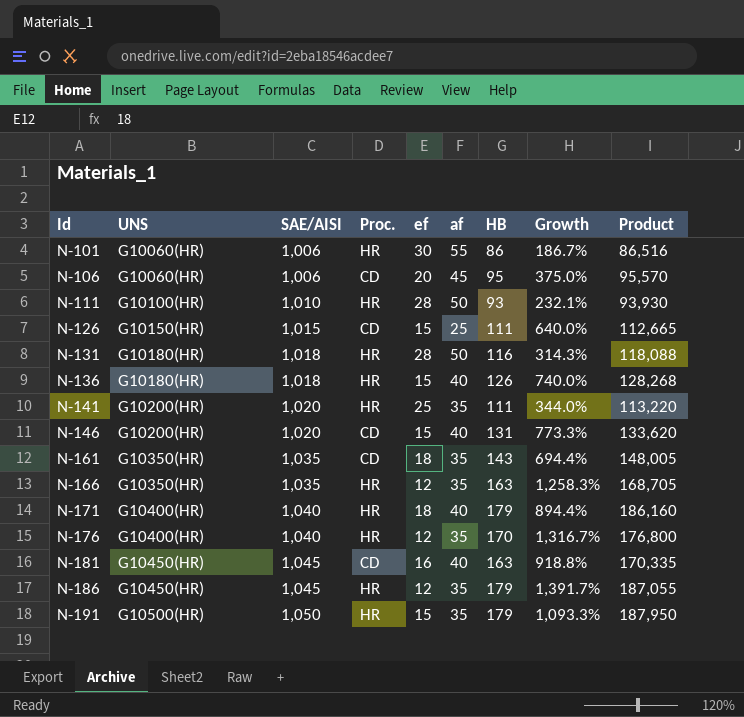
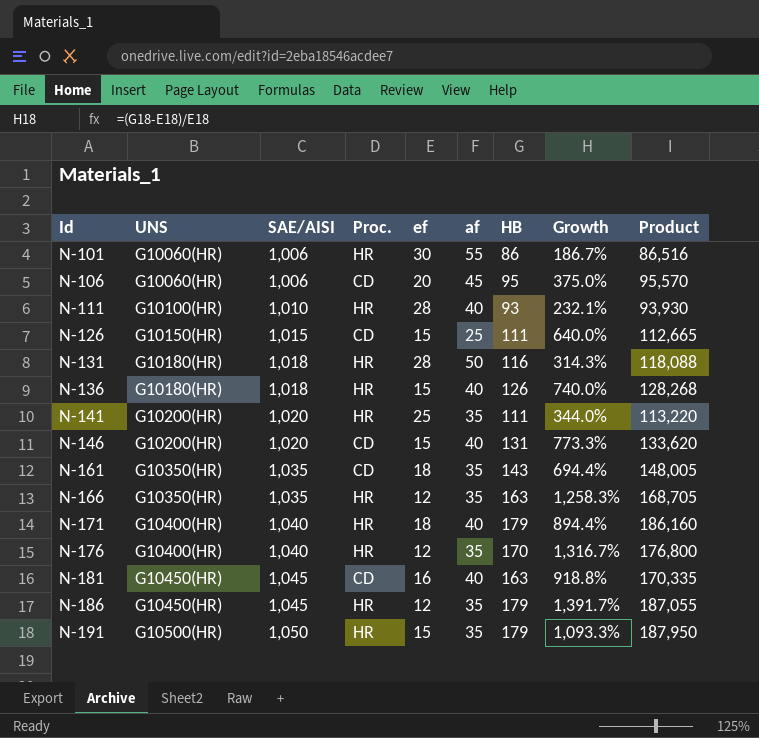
N-111 | af: 50 -> 40

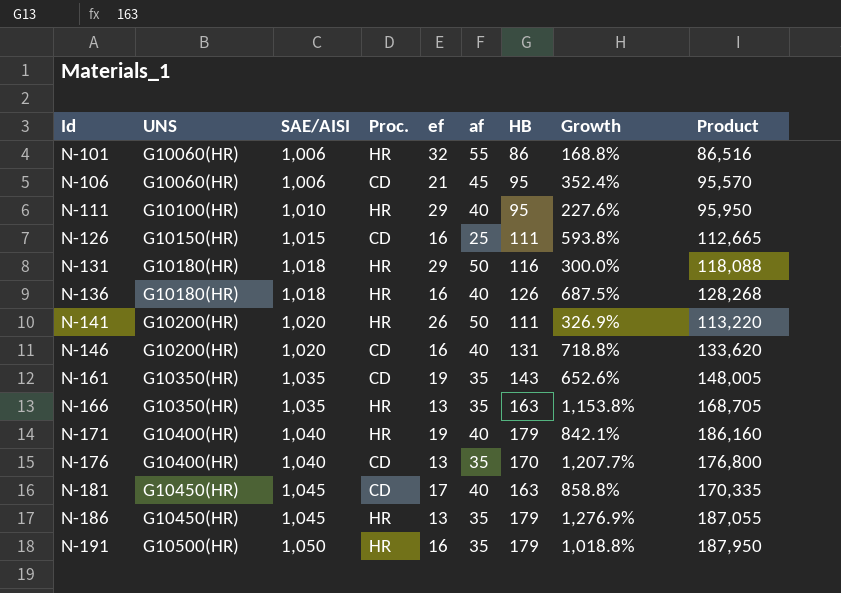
N-101 | ef: 30 -> 32
N-101 | Growth: 186.7% -> 168.8%
N-106 | ef: 20 -> 21
N-106 | Growth: 375.0% -> 352.4%
N-111 | ef: 28 -> 29
N-111 | HB: 93 -> 95
N-111 | Growth: 232.1% -> 227.6%
N-111 | Product: 93,930 -> 95,950
N-126 | ef: 15 -> 16
N-126 | Growth: 640.0% -> 593.8%
N-131 | ef: 28 -> 29
N-131 | Growth: 314.3% -> 300.0%
N-136 | ef: 15 -> 16
N-136 | Growth: 740.0% -> 687.5%
N-141 | ef: 25 -> 26
N-141 | af: 35 -> 50
N-141 | Growth: 344.0% -> 326.9%
N-146 | ef: 15 -> 16
N-146 | Growth: 773.3% -> 718.8%
N-161 | ef: 18 -> 19
N-161 | Growth: 694.4% -> 652.6%
N-166 | ef: 12 -> 13
N-166 | Growth: 1,258.3% -> 1,153.8%
N-171 | ef: 18 -> 19
N-171 | Growth: 894.4% -> 842.1%
N-176 | Proc.: HR -> CD
N-176 | ef: 12 -> 13
N-176 | Growth: 1,316.7% -> 1,207.7%
N-181 | ef: 16 -> 17
N-181 | Growth: 918.8% -> 858.8%
N-186 | ef: 12 -> 13
N-186 | Growth: 1,391.7% -> 1,276.9%
N-191 | ef: 15 -> 16
N-191 | Growth: 1,093.3% -> 1,018.8%

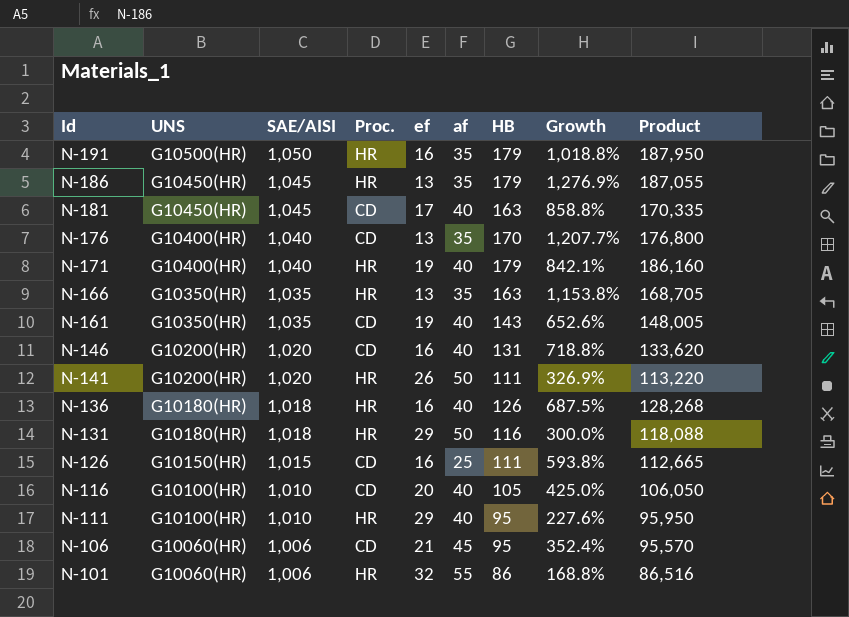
row order: Id ascending -> Id descending
N-161 | af: 35 -> 40
row N-116: none -> G10100(HR) | 1,010 | CD | 20 | 40 | 105 | 425.0% | 106,050

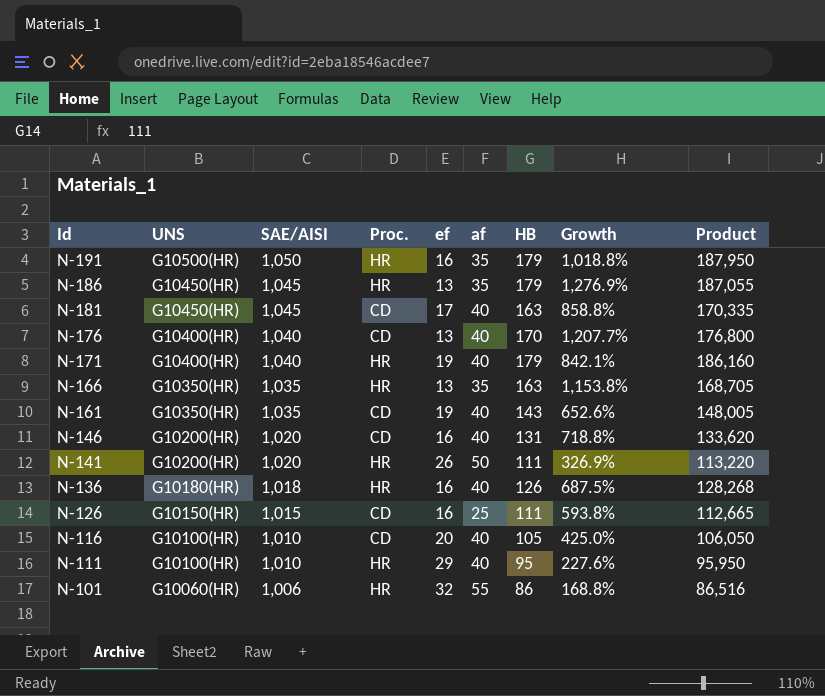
row N-131: G10180(HR) | 1,018 | HR | 29 | 50 | 116 | 300.0% | 118,088 -> none
row N-106: G10060(HR) | 1,006 | CD | 21 | 45 | 95 | 352.4% | 95,570 -> none
N-176 | af: 35 -> 40

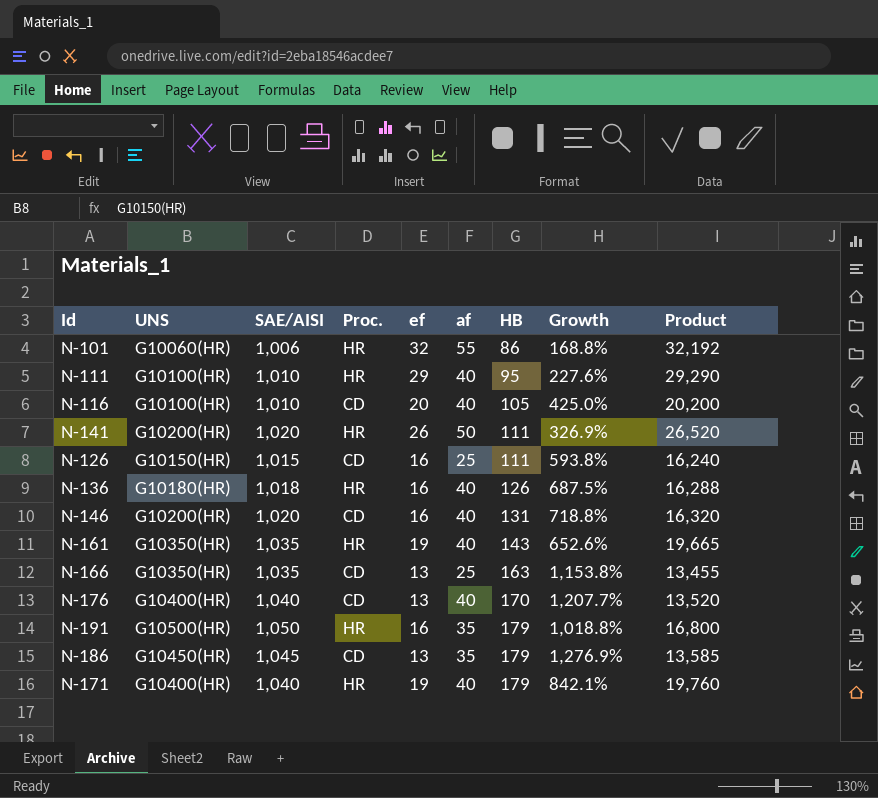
row order: Id descending -> HB ascending
column Product | formula: [SAE/AISI] * [HB] -> [SAE/AISI] * [ef]
row N-181: G10450(HR) | 1,045 | CD | 17 | 40 | 163 | 858.8% | 170,335 -> none
N-161 | Proc.: CD -> HR
N-166 | Proc.: HR -> CD
N-166 | af: 35 -> 25
N-186 | Proc.: HR -> CD

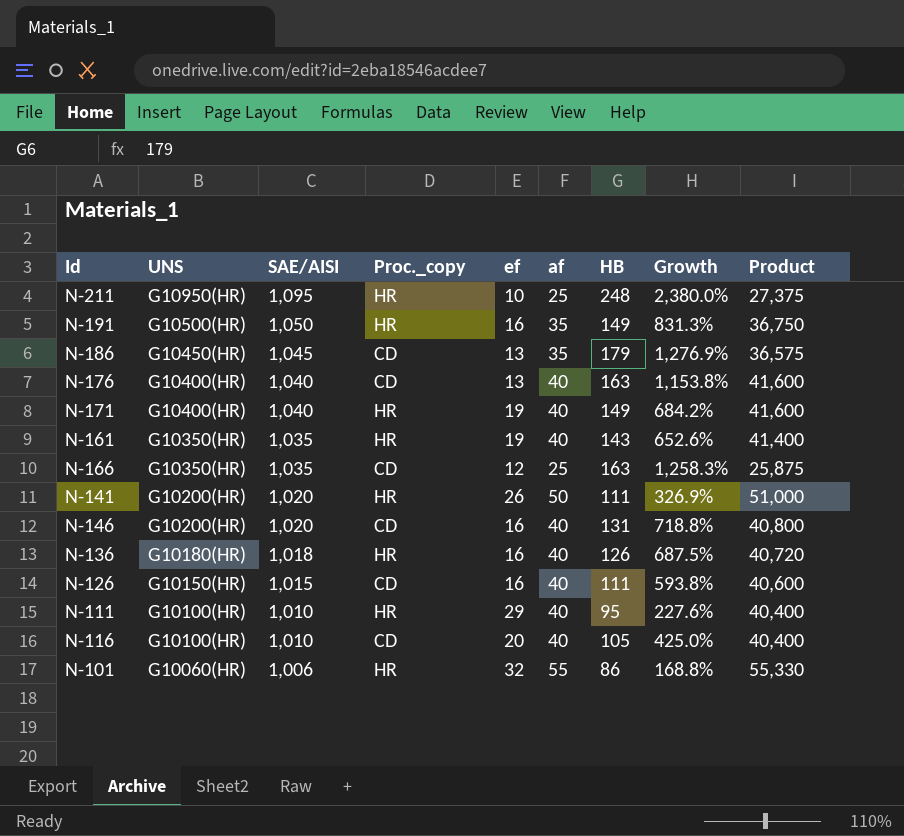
row order: HB ascending -> UNS descending
column name: Proc. -> Proc._copy
column Product | formula: [SAE/AISI] * [ef] -> [SAE/AISI] * [af]
row N-211: none -> G10950(HR) | 1,095 | HR | 10 | 25 | 248 | 2,380.0% | 27,375
N-191 | HB: 179 -> 149
N-191 | Growth: 1,018.8% -> 831.3%
N-176 | HB: 170 -> 163
N-176 | Growth: 1,207.7% -> 1,153.8%
N-171 | HB: 179 -> 149
N-171 | Growth: 842.1% -> 684.2%
N-166 | ef: 13 -> 12
N-166 | Growth: 1,153.8% -> 1,258.3%
N-126 | af: 25 -> 40

